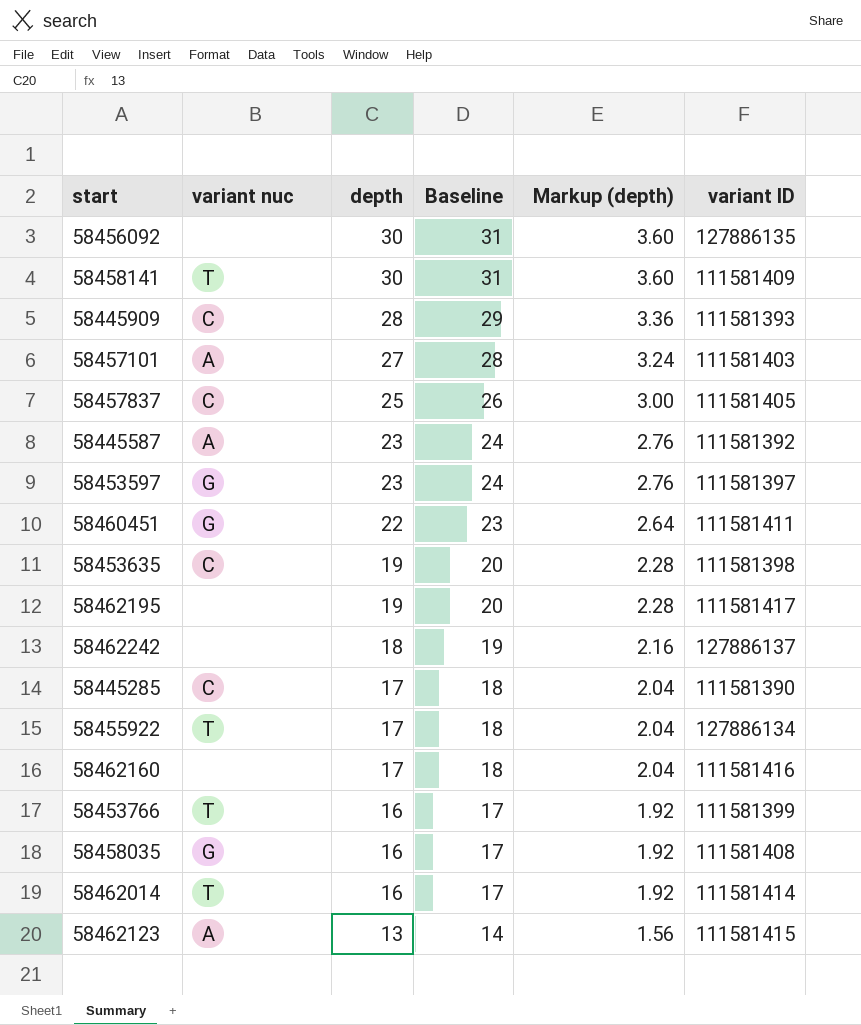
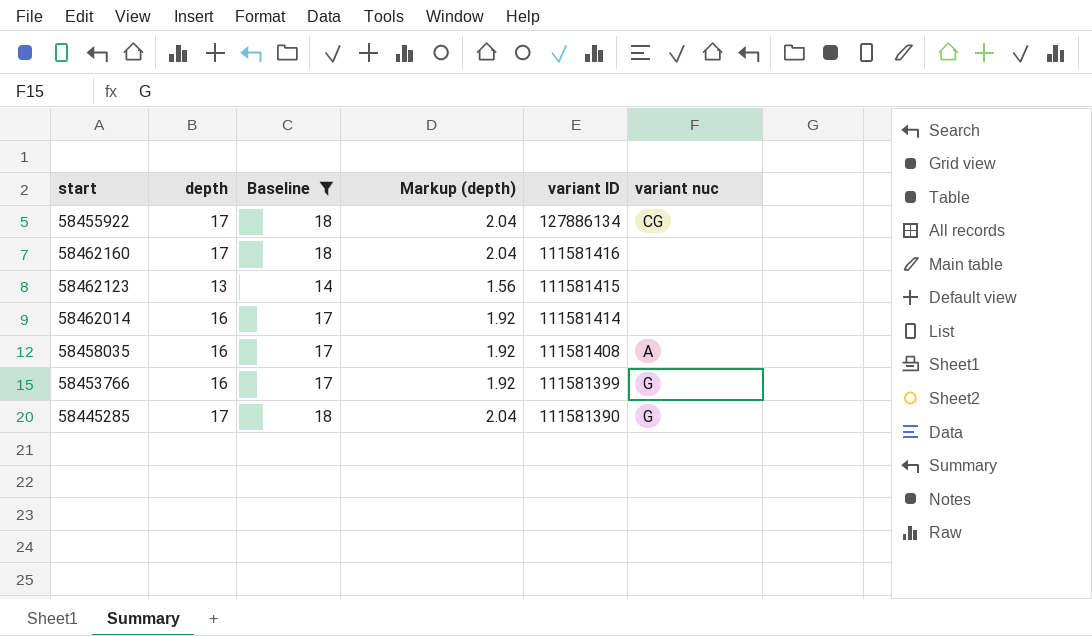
filter: none -> Baseline <= 18
row order: depth descending -> variant ID descending
column variant nuc | position: 2 -> 6
58455922 | variant nuc: T -> CG
58462123 | variant nuc: A -> none
58462014 | variant nuc: T -> none
58458035 | variant nuc: G -> A
58453766 | variant nuc: T -> G
58445285 | variant nuc: C -> G

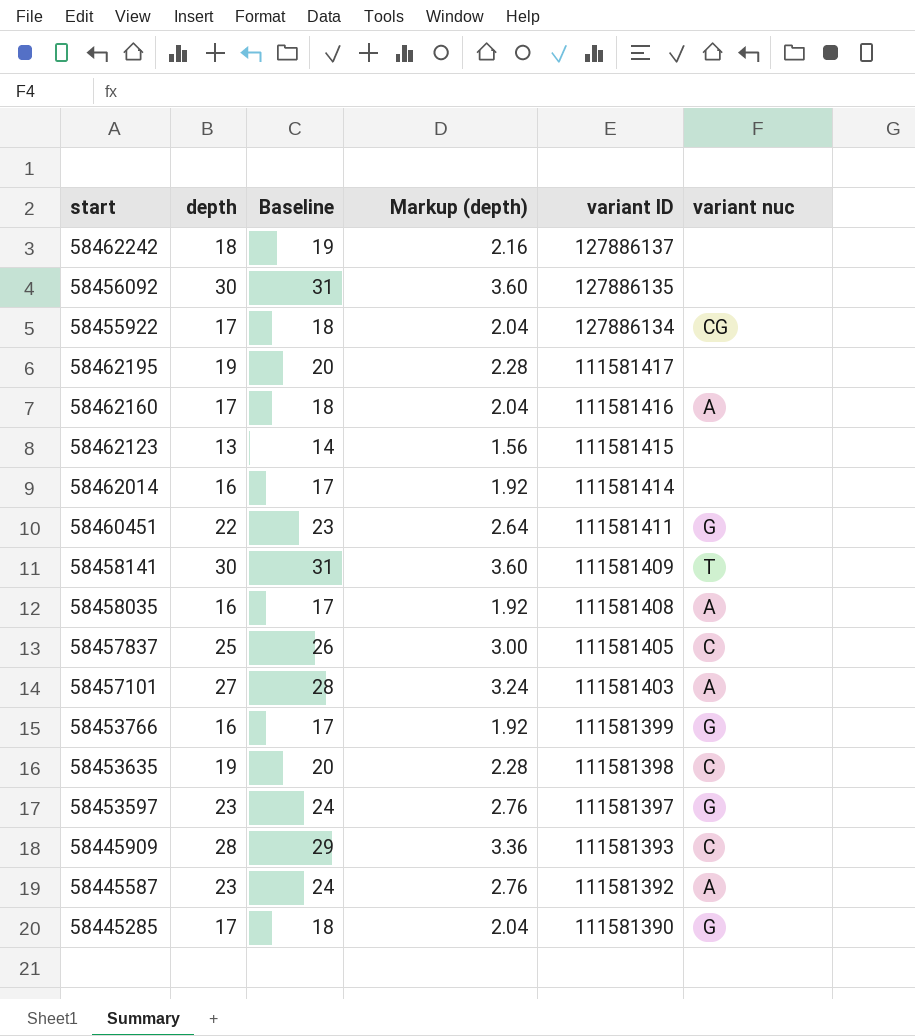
filter: Baseline <= 18 -> none
58462160 | variant nuc: none -> A

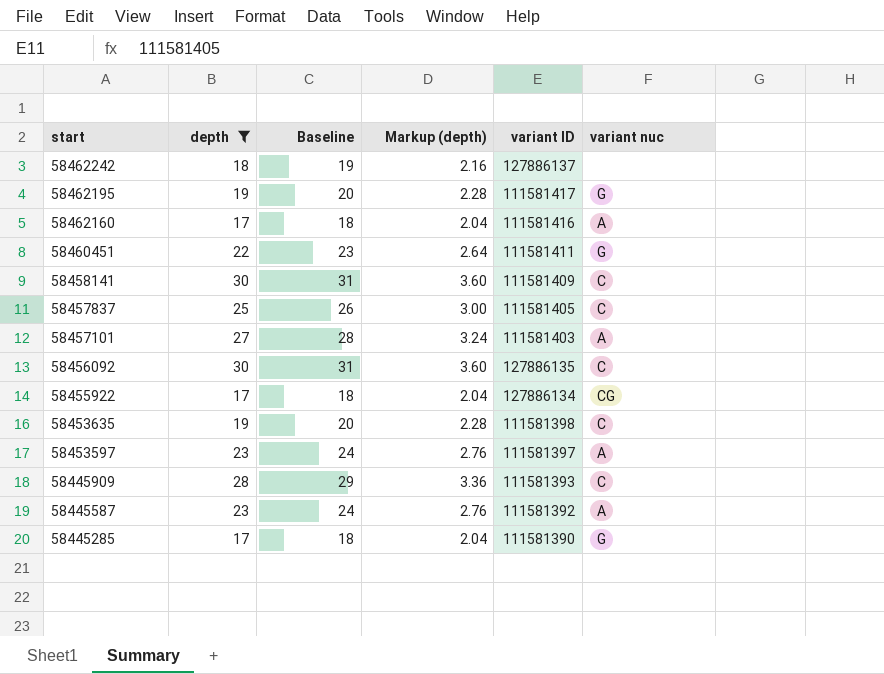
filter: none -> depth >= 17
row order: variant ID descending -> start descending
58462195 | variant nuc: none -> G
58458141 | variant nuc: T -> C
58456092 | variant nuc: none -> C
58453597 | variant nuc: G -> A

